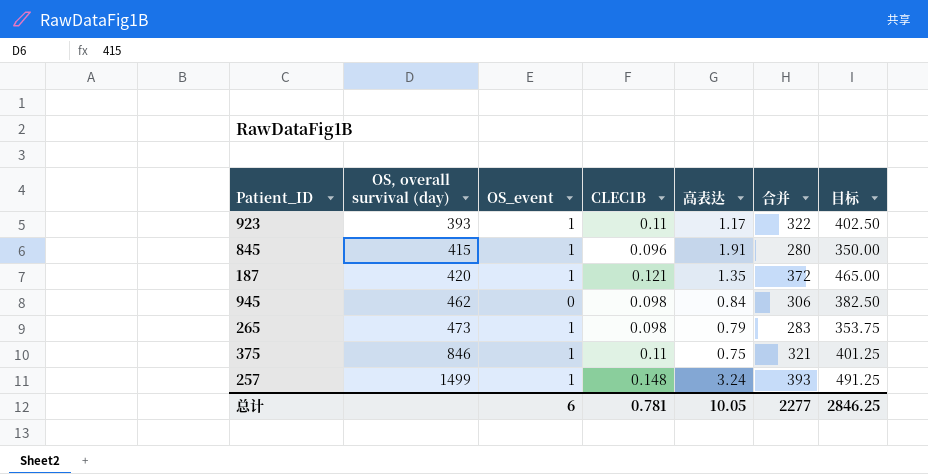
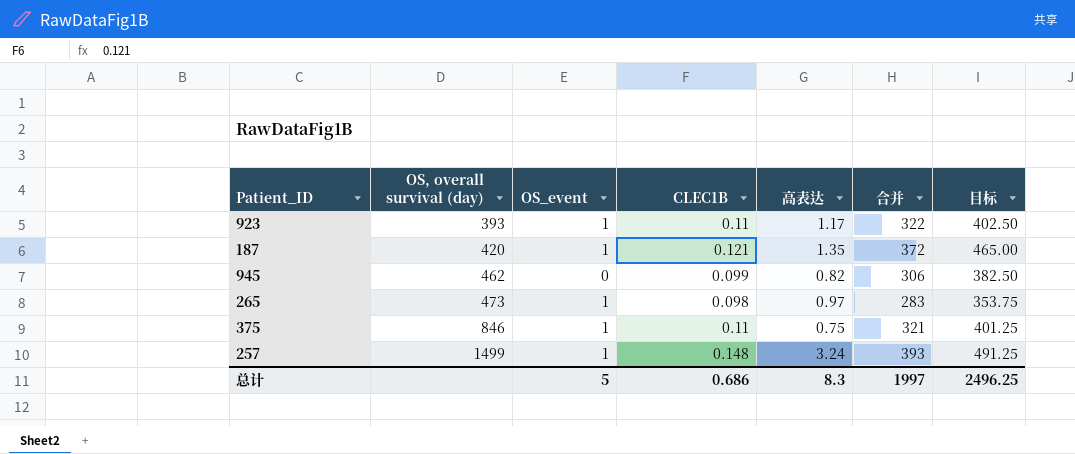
row 845: 415 | 1 | 0.096 | 1.91 | 280 | 350.00 -> none
945 | CLEC1B: 0.098 -> 0.099
945 | 高表达: 0.84 -> 0.82
265 | 高表达: 0.79 -> 0.97
总计 | OS_event: 6 -> 5
总计 | CLEC1B: 0.781 -> 0.686
总计 | 高表达: 10.05 -> 8.3
总计 | 合并: 2277 -> 1997
总计 | 目标: 2846.25 -> 2496.25

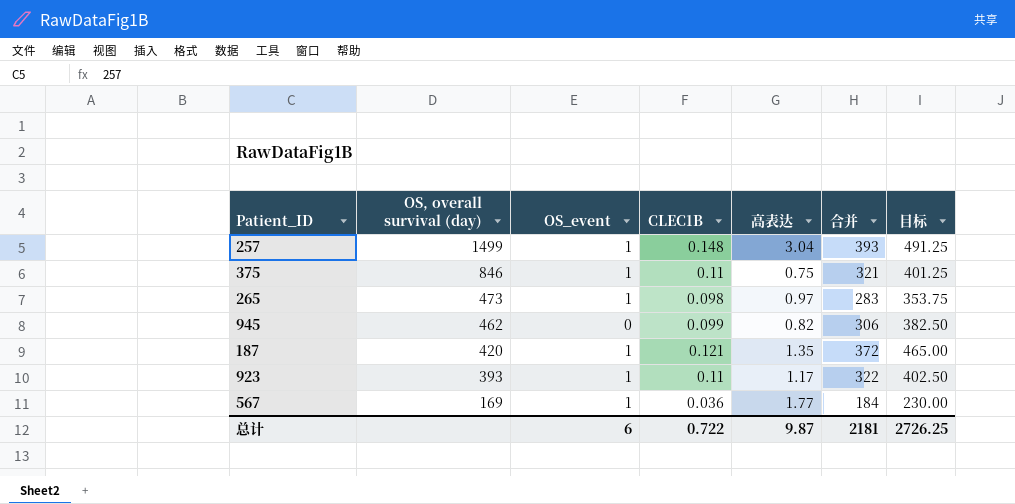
row order: OS, overall survival (day) ascending -> OS, overall survival (day) descending
257 | 高表达: 3.24 -> 3.04
row 567: none -> 169 | 1 | 0.036 | 1.77 | 184 | 230.00
总计 | OS_event: 5 -> 6
总计 | CLEC1B: 0.686 -> 0.722
总计 | 高表达: 8.3 -> 9.87
总计 | 合并: 1997 -> 2181
总计 | 目标: 2496.25 -> 2726.25

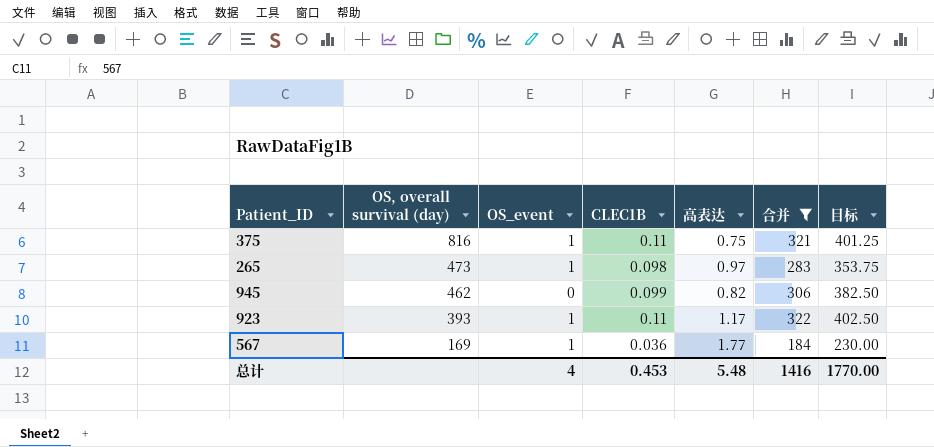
filter: none -> 合并 <= 322
375 | OS, overall survival (day): 846 -> 816
总计 | OS_event: 6 -> 4
总计 | CLEC1B: 0.722 -> 0.453
总计 | 高表达: 9.87 -> 5.48
总计 | 合并: 2181 -> 1416
总计 | 目标: 2726.25 -> 1770.00

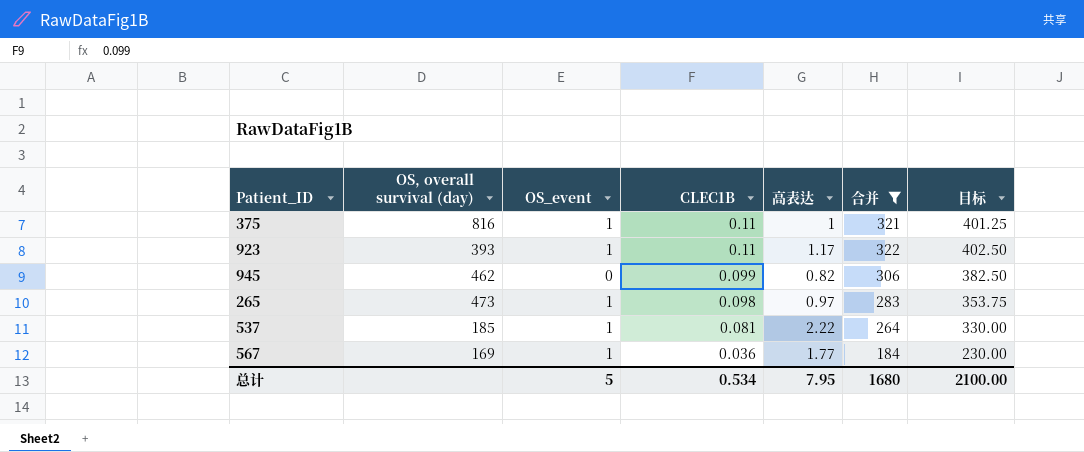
row order: OS, overall survival (day) descending -> CLEC1B descending
375 | 高表达: 0.75 -> 1
row 537: none -> 185 | 1 | 0.081 | 2.22 | 264 | 330.00
总计 | OS_event: 4 -> 5
总计 | CLEC1B: 0.453 -> 0.534
总计 | 高表达: 5.48 -> 7.95
总计 | 合并: 1416 -> 1680
总计 | 目标: 1770.00 -> 2100.00

